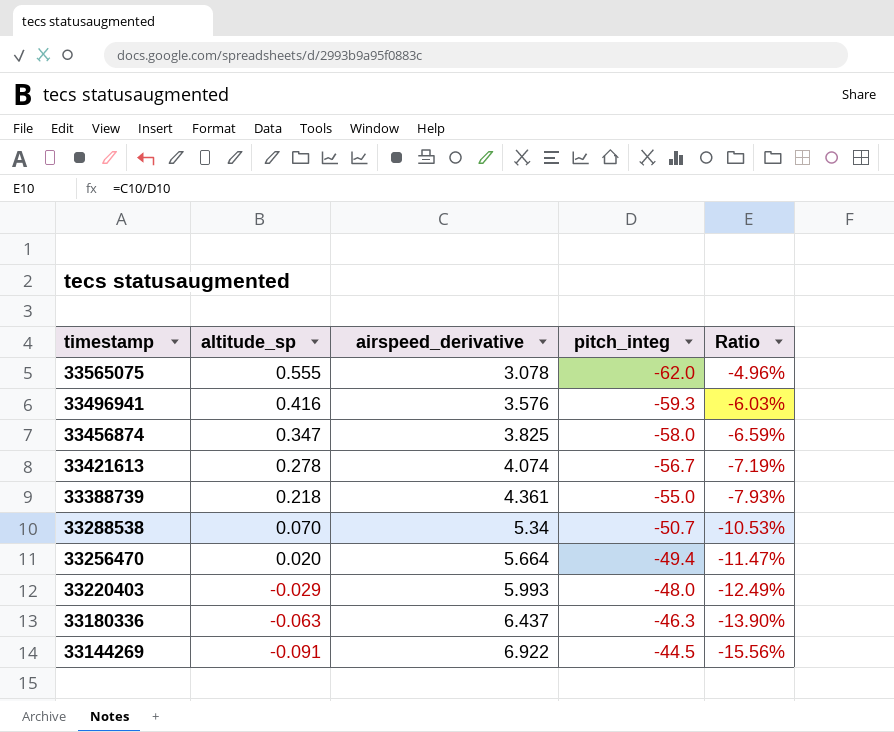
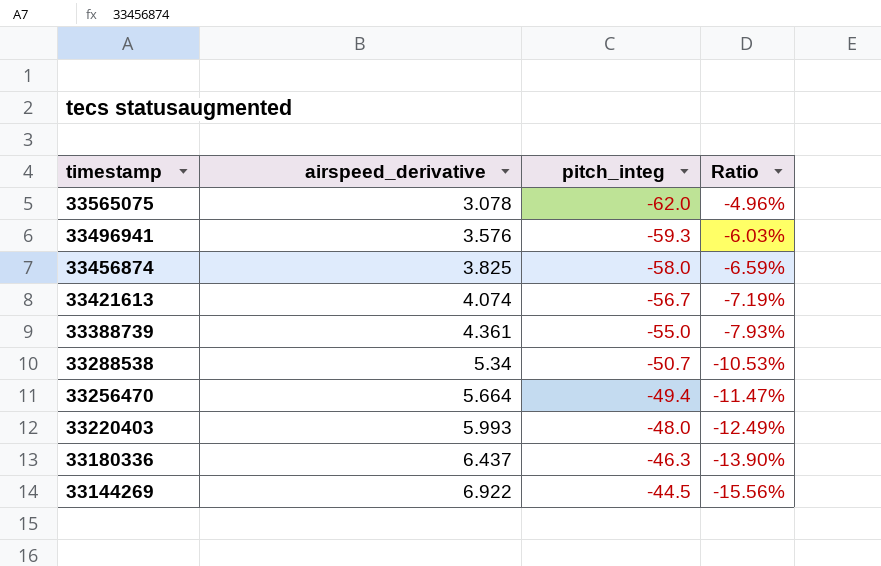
column altitude_sp | position: 2 -> none

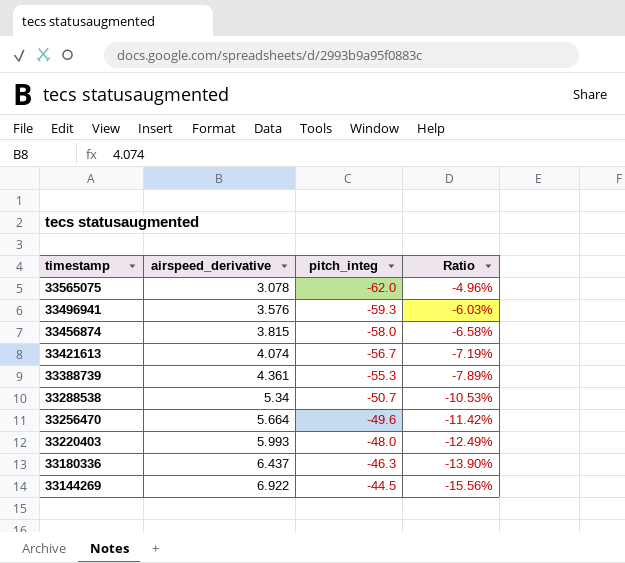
33456874 | airspeed_derivative: 3.825 -> 3.815
33456874 | Ratio: -6.59% -> -6.58%
33388739 | pitch_integ: -55.0 -> -55.3
33388739 | Ratio: -7.93% -> -7.89%
33256470 | pitch_integ: -49.4 -> -49.6
33256470 | Ratio: -11.47% -> -11.42%

